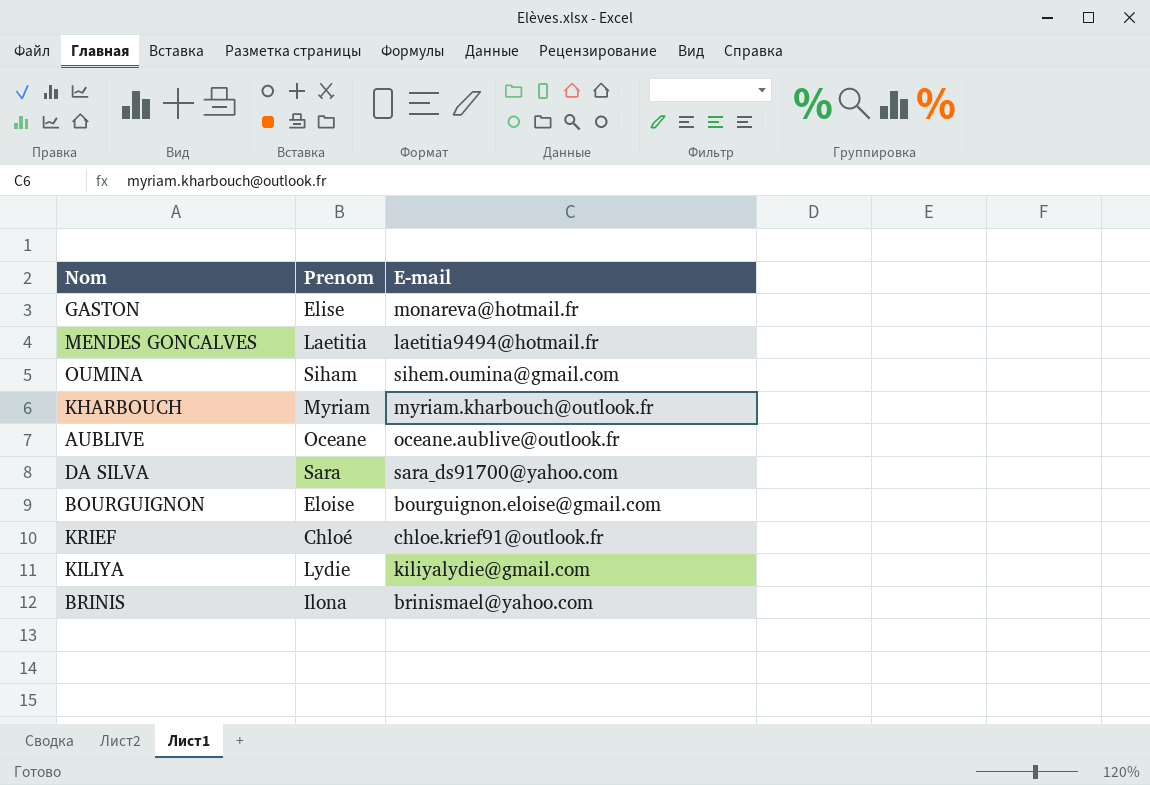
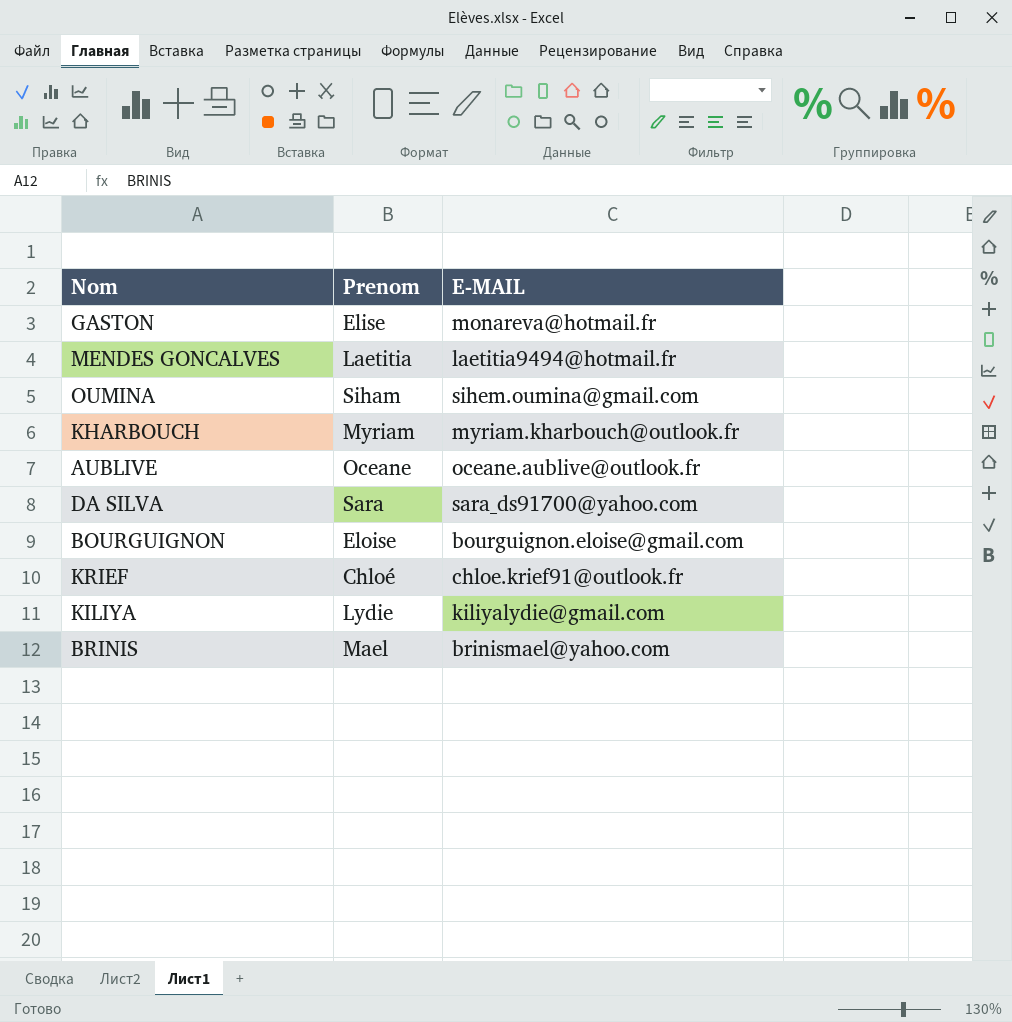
column name: E-mail -> E-MAIL
BRINIS | Prenom: Ilona -> Mael

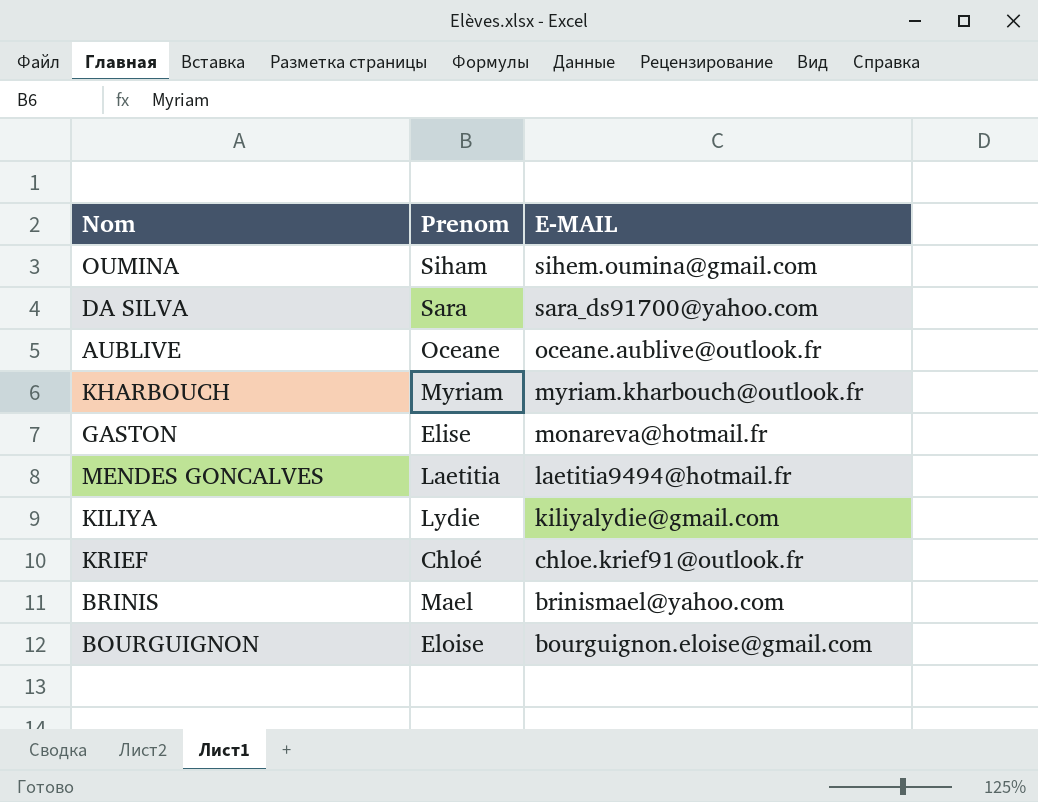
row order: none -> E-MAIL descending

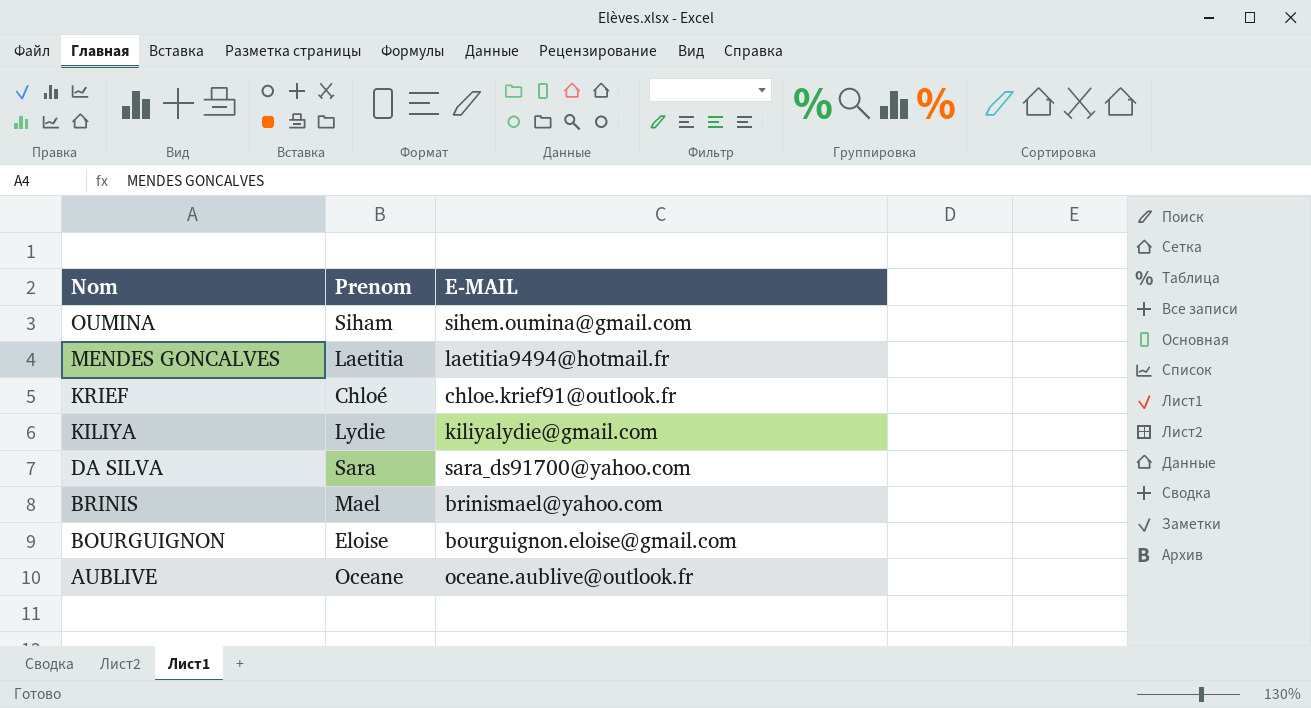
row order: E-MAIL descending -> Nom descending
row KHARBOUCH: Myriam | myriam.kharbouch@outlook.fr -> none
row GASTON: Elise | monareva@hotmail.fr -> none

